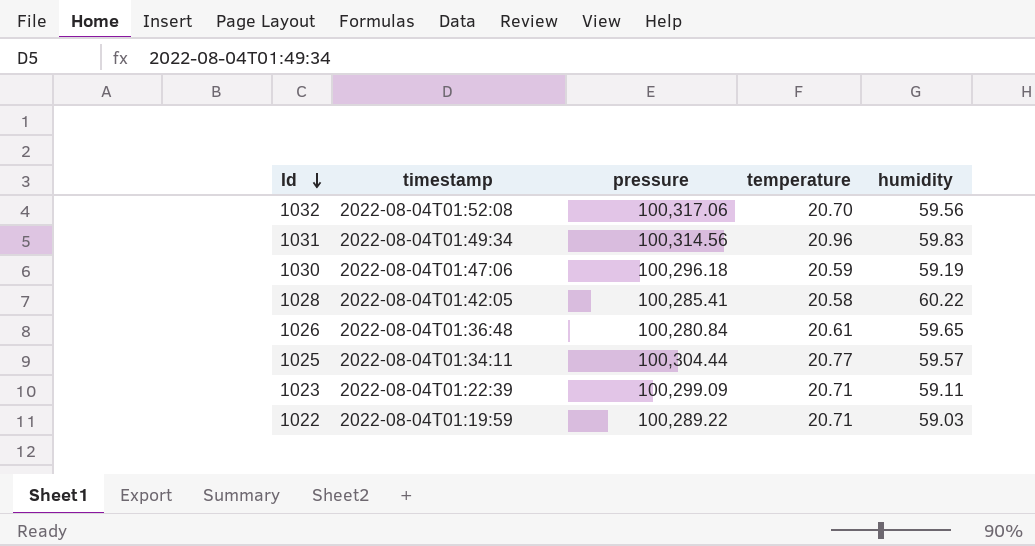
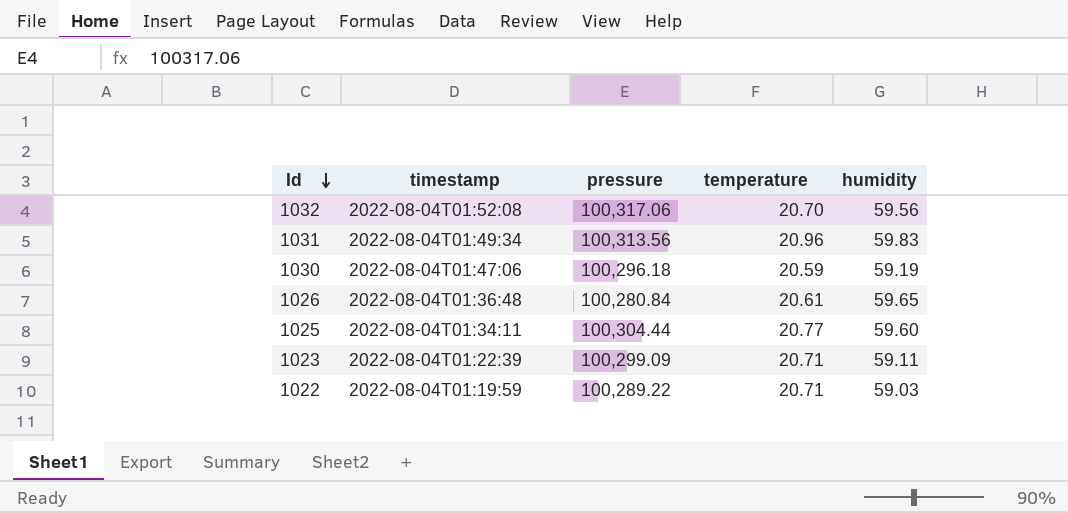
row 1028: 2022-08-04T01:42:05 | 100,285.41 | 20.58 | 60.22 -> none
1031 | pressure: 100,314.56 -> 100,313.56
1025 | humidity: 59.57 -> 59.60

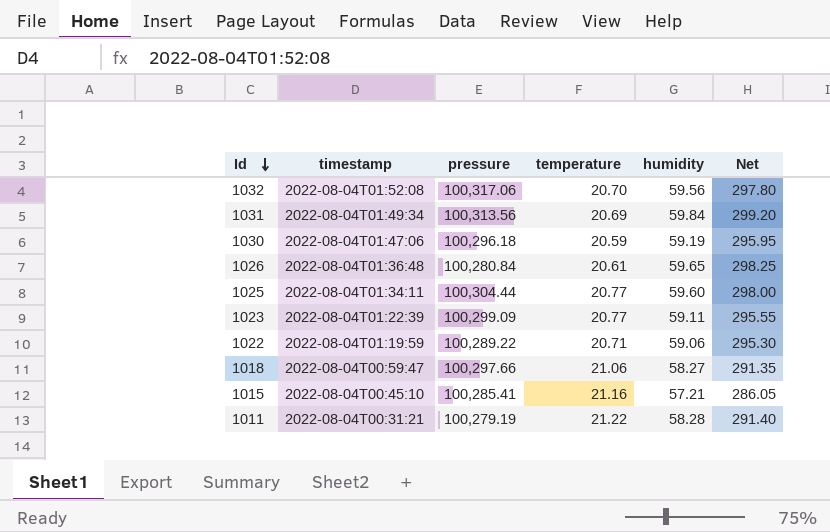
column Net | formula: none -> [humidity] * 5
1031 | temperature: 20.96 -> 20.69
1031 | humidity: 59.83 -> 59.84
1023 | temperature: 20.71 -> 20.77
1022 | humidity: 59.03 -> 59.06
row 1018: none -> 2022-08-04T00:59:47 | 100,297.66 | 21.06 | 58.27 | 291.35
row 1015: none -> 2022-08-04T00:45:10 | 100,285.41 | 21.16 | 57.21 | 286.05
row 1011: none -> 2022-08-04T00:31:21 | 100,279.19 | 21.22 | 58.28 | 291.40

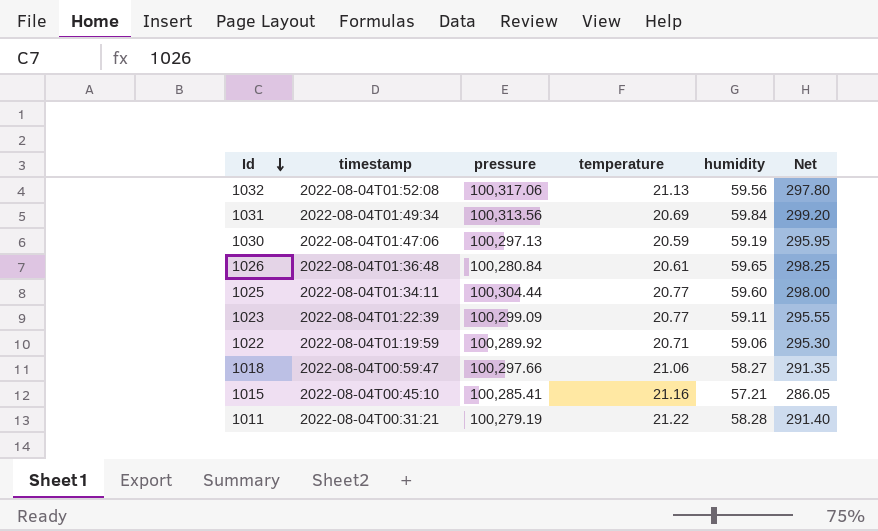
1032 | temperature: 20.70 -> 21.13
1030 | pressure: 100,296.18 -> 100,297.13
1022 | pressure: 100,289.22 -> 100,289.92

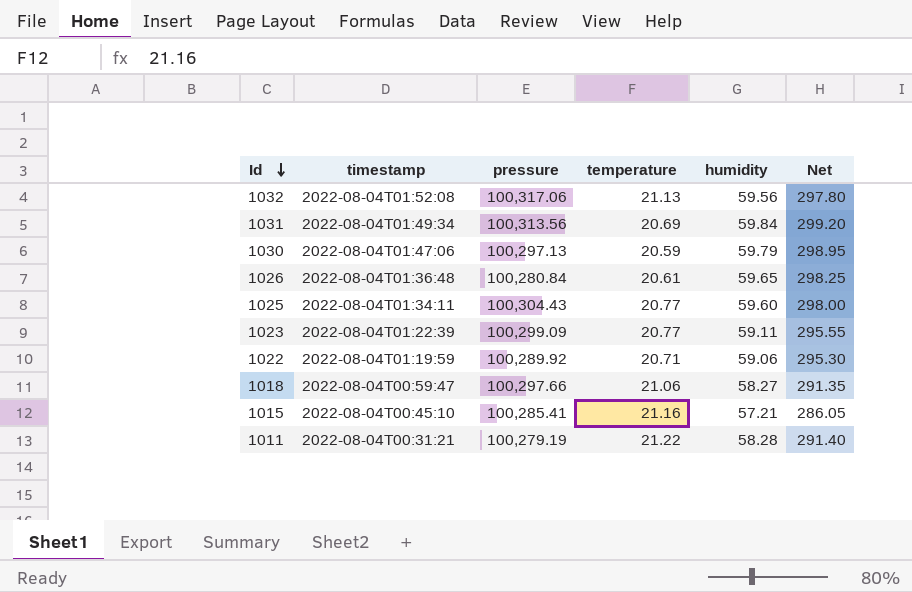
1030 | humidity: 59.19 -> 59.79
1030 | Net: 295.95 -> 298.95
1025 | pressure: 100,304.44 -> 100,304.43

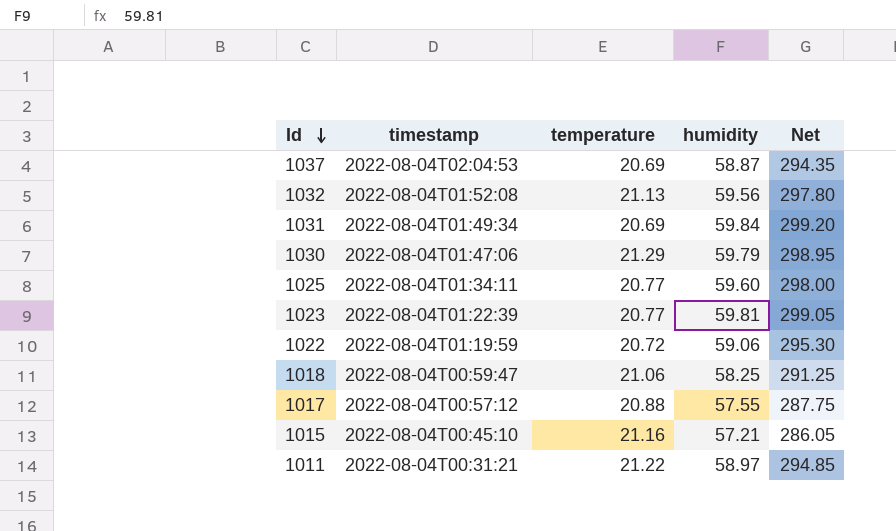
column pressure | position: 3 -> none
row 1026: 2022-08-04T01:36:48 | 100,280.84 | 20.61 | 59.65 | 298.25 -> none
row 1037: none -> 2022-08-04T02:04:53 | 20.69 | 58.87 | 294.35
1030 | temperature: 20.59 -> 21.29
1023 | humidity: 59.11 -> 59.81
1023 | Net: 295.55 -> 299.05
1022 | temperature: 20.71 -> 20.72
1018 | humidity: 58.27 -> 58.25
1018 | Net: 291.35 -> 291.25
row 1017: none -> 2022-08-04T00:57:12 | 20.88 | 57.55 | 287.75
1011 | humidity: 58.28 -> 58.97
1011 | Net: 291.40 -> 294.85

